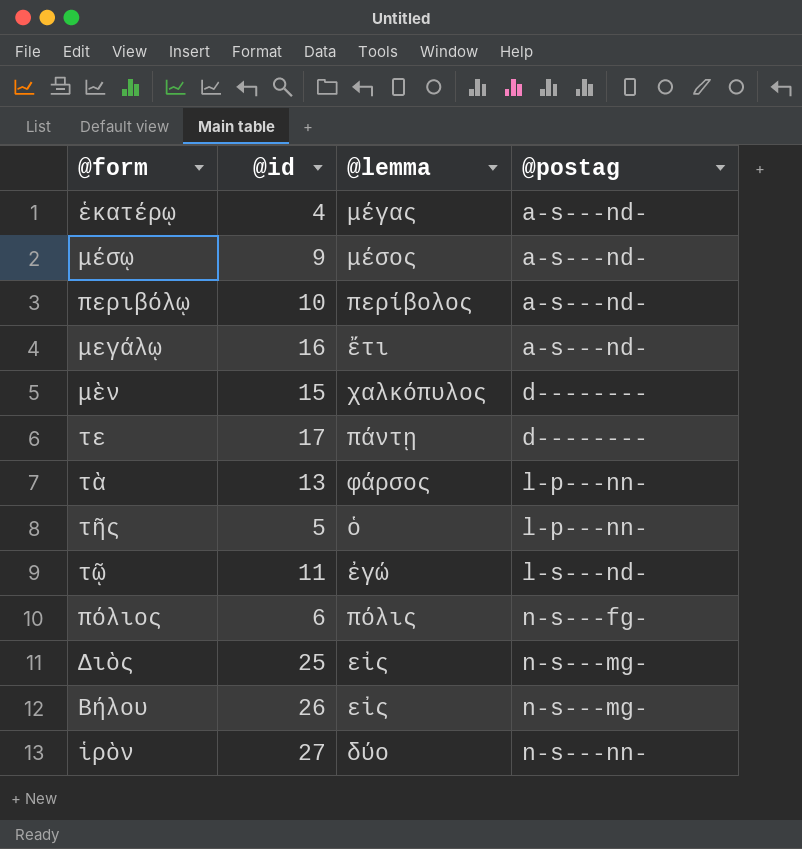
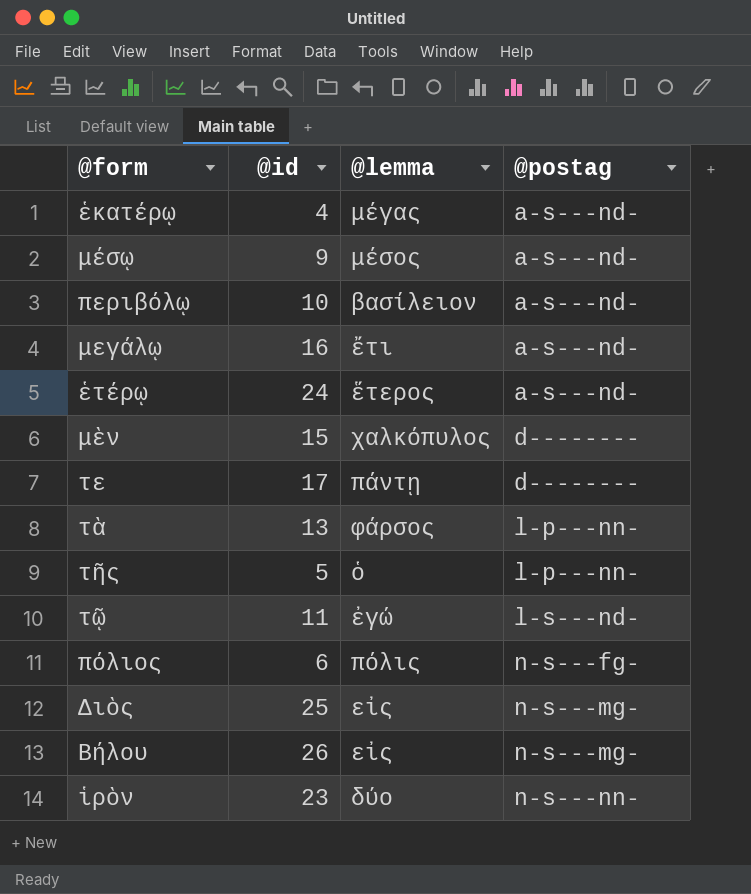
περιβόλῳ | @lemma: περίβολος -> βασίλειον
row ἑτέρῳ: none -> 24 | ἕτερος | a-s---nd-
ἱρὸν | @id: 27 -> 23

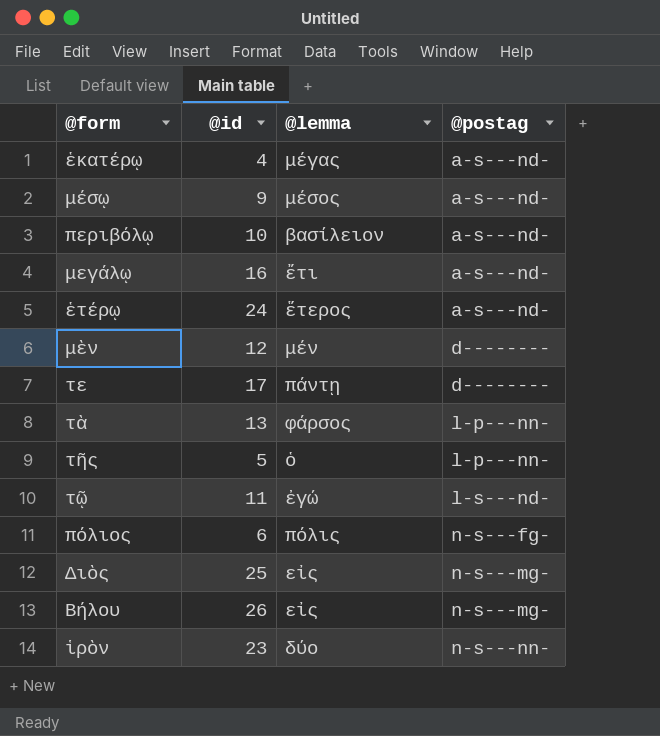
μὲν | @id: 15 -> 12
μὲν | @lemma: χαλκόπυλος -> μέν

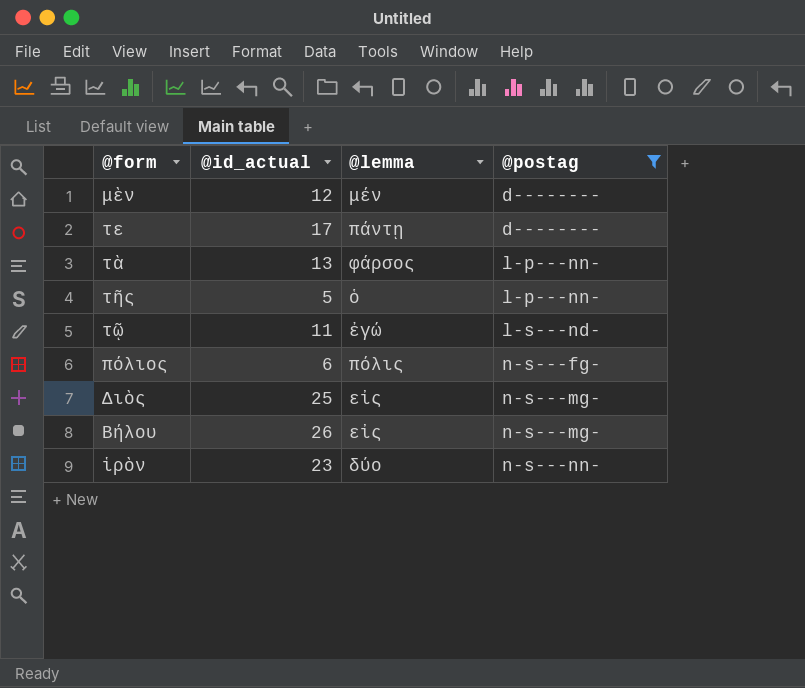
filter: none -> @postag != a-s---nd-
column name: @id -> @id_actual

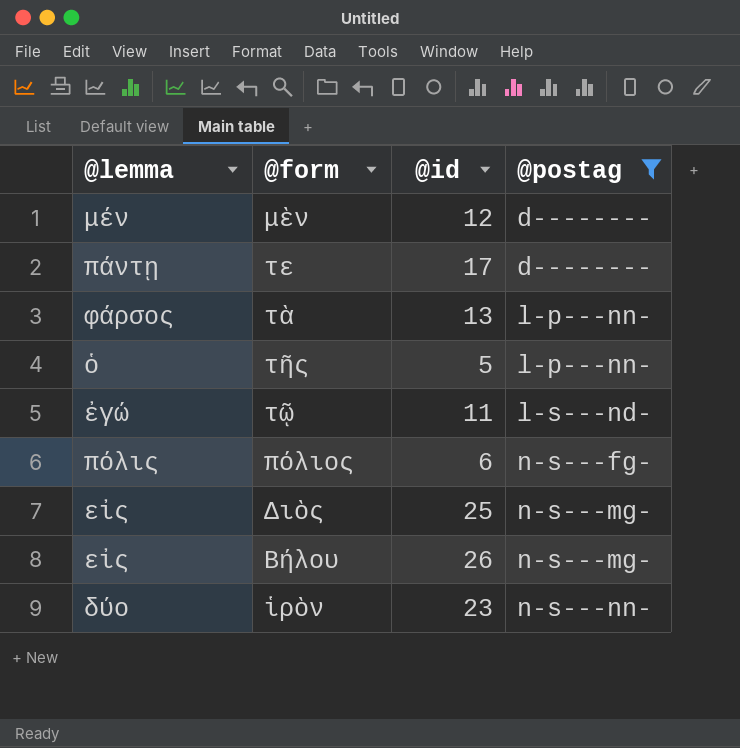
column @lemma | position: 3 -> 1
column name: @id_actual -> @id

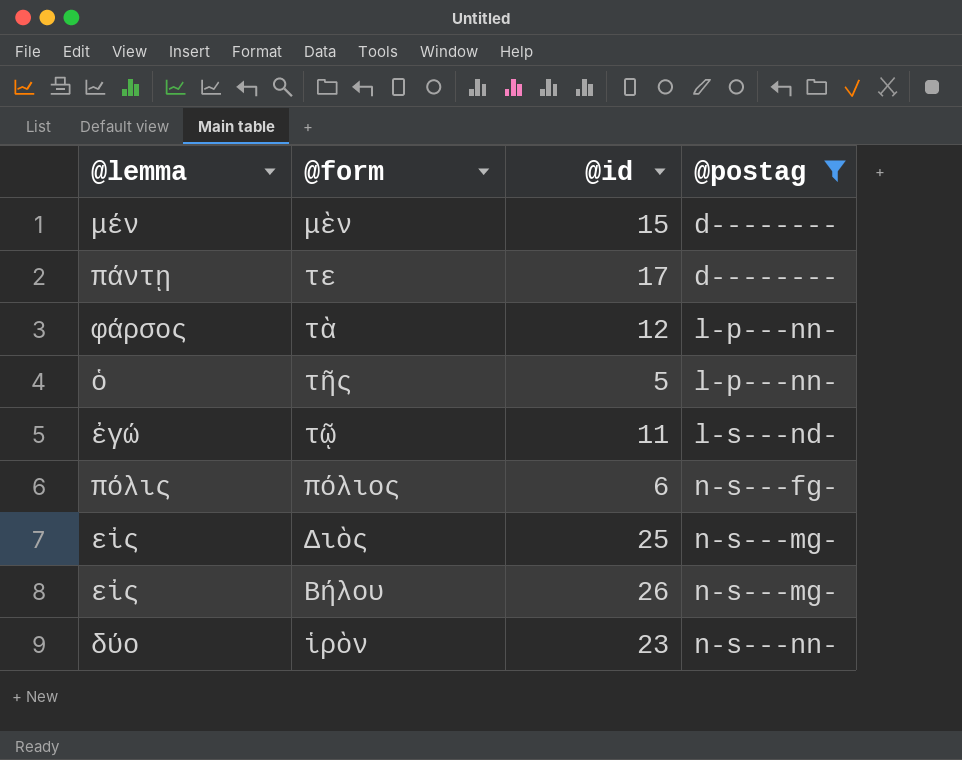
μὲν | @id: 12 -> 15
τὰ | @id: 13 -> 12

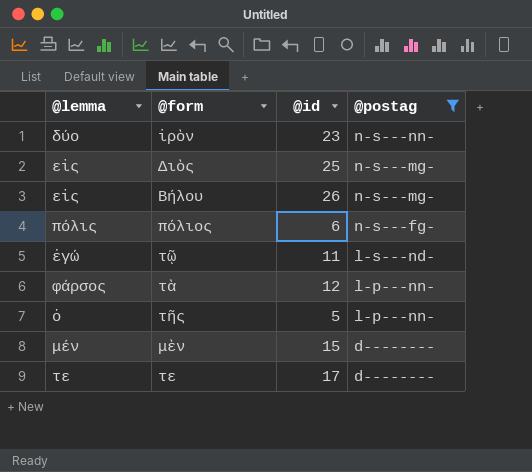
row order: @postag ascending -> @postag descending
τε | @lemma: πάντῃ -> τε

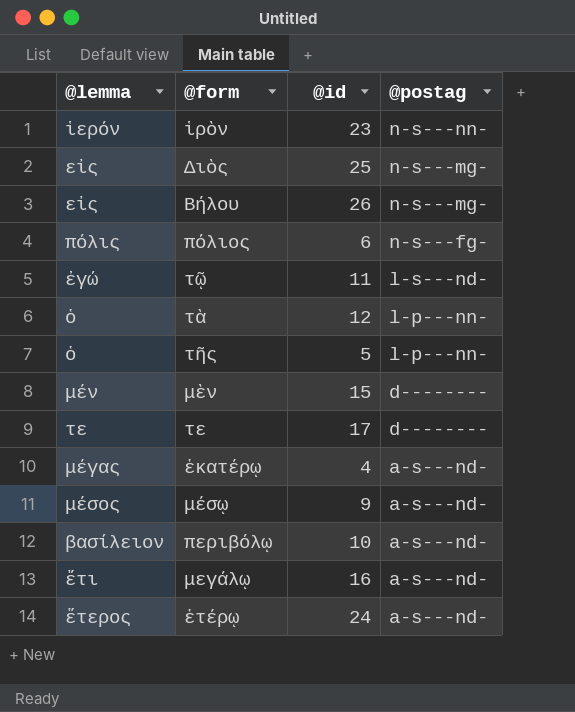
filter: @postag != a-s---nd- -> none
ἱρὸν | @lemma: δύο -> ἱερόν
τὰ | @lemma: φάρσος -> ὁ

